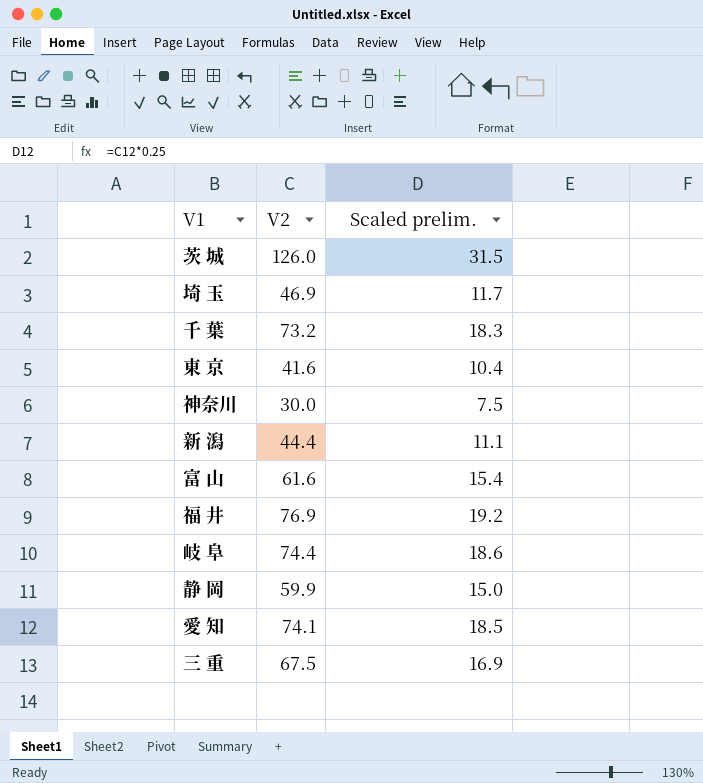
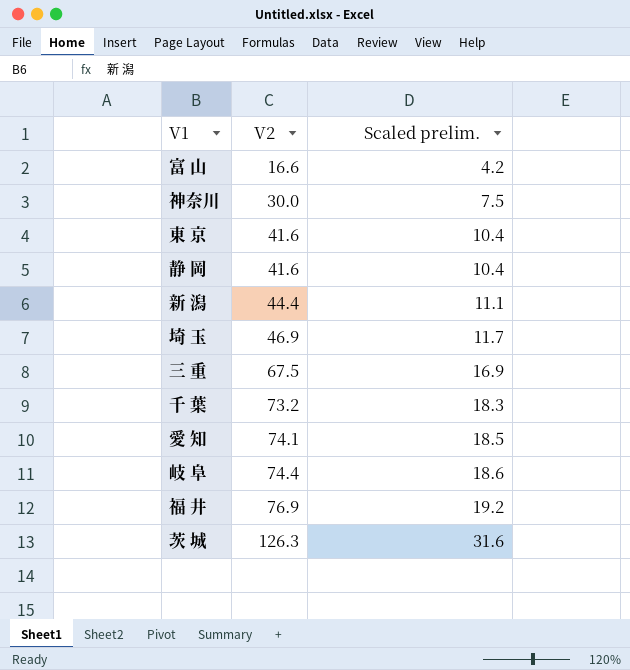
row order: none -> V2 ascending
富 山 | V2: 61.6 -> 16.6
富 山 | Scaled prelim.: 15.4 -> 4.2
静 岡 | V2: 59.9 -> 41.6
静 岡 | Scaled prelim.: 15.0 -> 10.4
茨 城 | V2: 126.0 -> 126.3
茨 城 | Scaled prelim.: 31.5 -> 31.6

